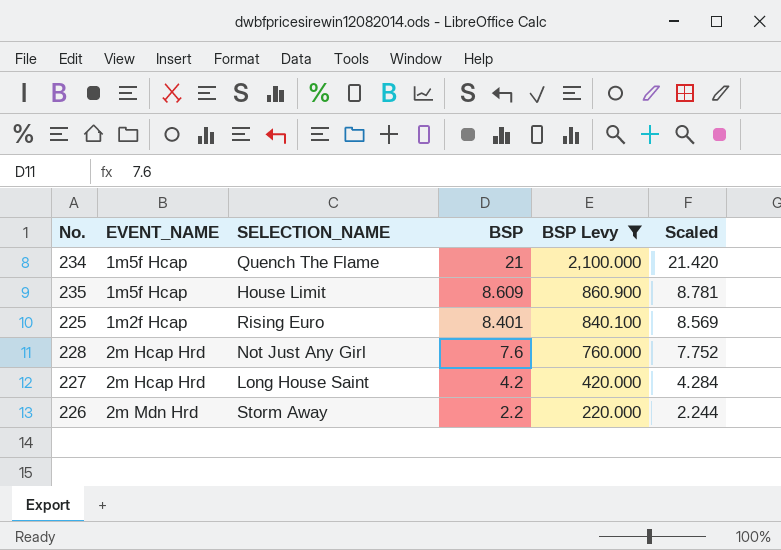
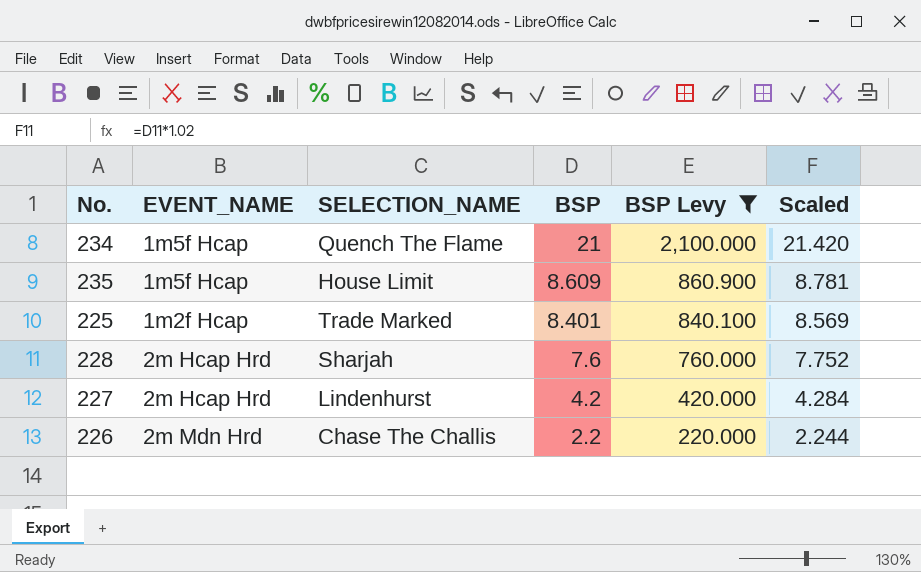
225 | SELECTION_NAME: Rising Euro -> Trade Marked
228 | SELECTION_NAME: Not Just Any Girl -> Sharjah
227 | SELECTION_NAME: Long House Saint -> Lindenhurst
226 | SELECTION_NAME: Storm Away -> Chase The Challis

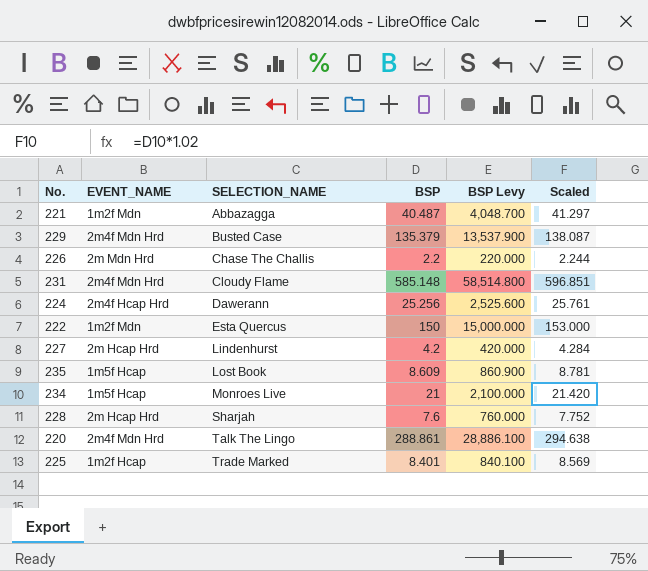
filter: BSP Levy <= 2,100.000 -> none
row order: BSP descending -> SELECTION_NAME ascending
235 | SELECTION_NAME: House Limit -> Lost Book
234 | SELECTION_NAME: Quench The Flame -> Monroes Live

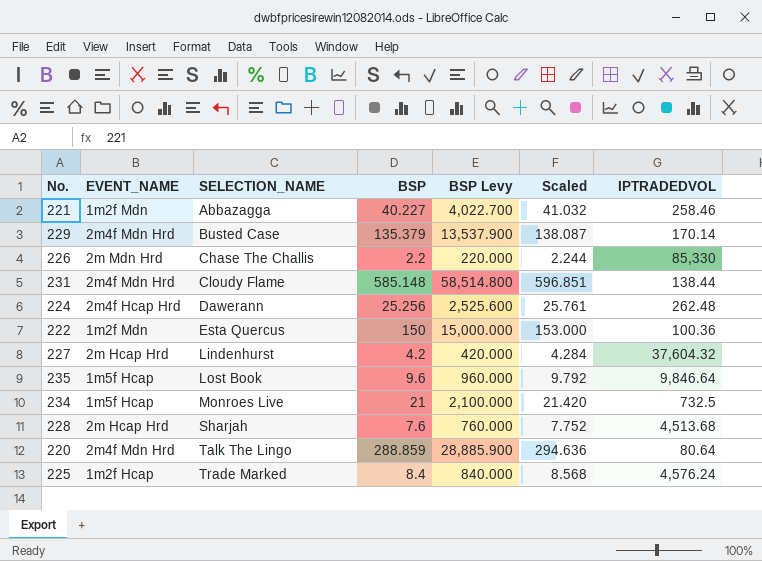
column IPTRADEDVOL | position: none -> 7
221 | BSP: 40.487 -> 40.227
221 | BSP Levy: 4,048.700 -> 4,022.700
221 | Scaled: 41.297 -> 41.032
235 | BSP: 8.609 -> 9.6
235 | BSP Levy: 860.900 -> 960.000
235 | Scaled: 8.781 -> 9.792
220 | BSP: 288.861 -> 288.859
220 | BSP Levy: 28,886.100 -> 28,885.900
220 | Scaled: 294.638 -> 294.636
225 | BSP: 8.401 -> 8.4
225 | BSP Levy: 840.100 -> 840.000
225 | Scaled: 8.569 -> 8.568

